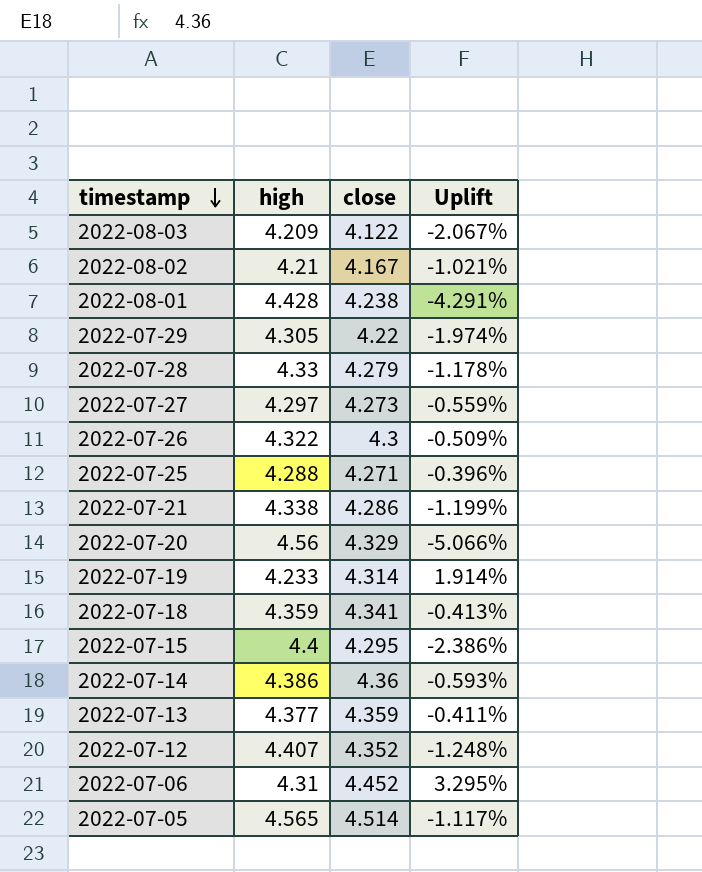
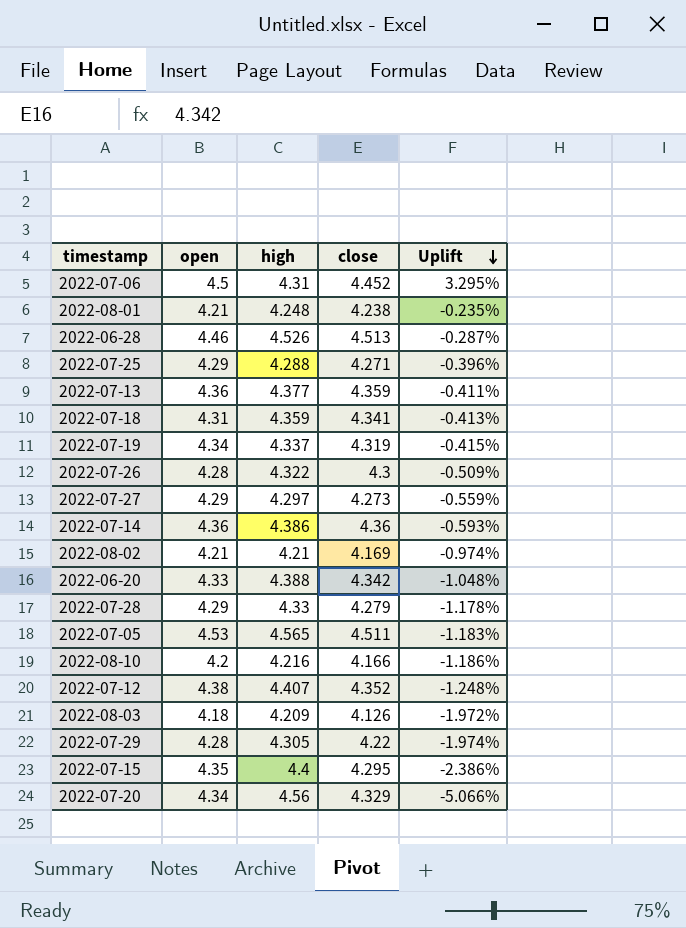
row order: timestamp descending -> Uplift descending
column open | position: none -> 2
row 2022-07-21: 4.338 | 4.286 | -1.199% -> none
2022-08-01 | high: 4.428 -> 4.248
2022-08-01 | Uplift: -4.291% -> -0.235%
row 2022-06-28: none -> 4.46 | 4.526 | 4.513 | -0.287%
2022-07-19 | high: 4.233 -> 4.337
2022-07-19 | close: 4.314 -> 4.319
2022-07-19 | Uplift: 1.914% -> -0.415%
2022-08-02 | close: 4.167 -> 4.169
2022-08-02 | Uplift: -1.021% -> -0.974%
row 2022-06-20: none -> 4.33 | 4.388 | 4.342 | -1.048%
2022-07-05 | close: 4.514 -> 4.511
2022-07-05 | Uplift: -1.117% -> -1.183%
row 2022-08-10: none -> 4.2 | 4.216 | 4.166 | -1.186%
2022-08-03 | close: 4.122 -> 4.126
2022-08-03 | Uplift: -2.067% -> -1.972%

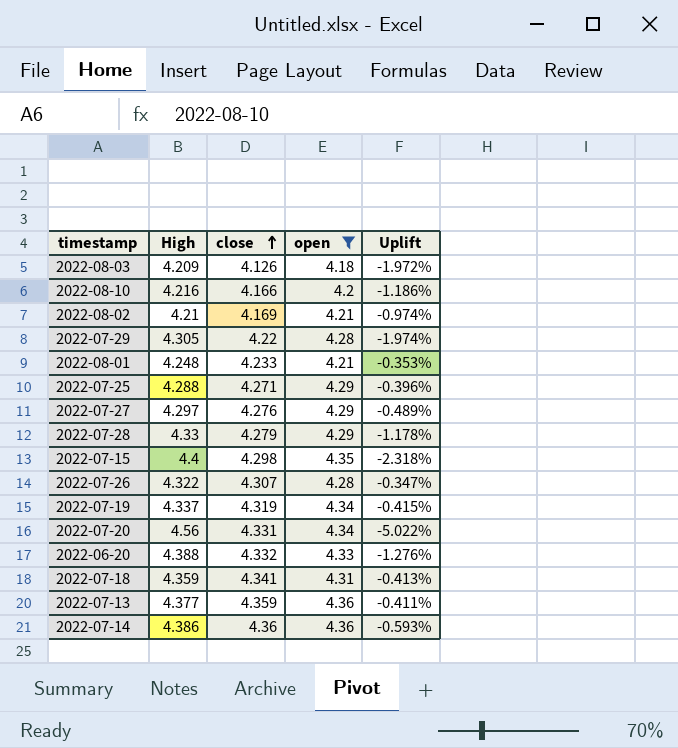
filter: none -> open <= 4.36
row order: Uplift descending -> close ascending
column name: high -> High
column open | position: 2 -> 4
2022-08-01 | close: 4.238 -> 4.233
2022-08-01 | Uplift: -0.235% -> -0.353%
2022-07-27 | close: 4.273 -> 4.276
2022-07-27 | Uplift: -0.559% -> -0.489%
2022-07-15 | close: 4.295 -> 4.298
2022-07-15 | Uplift: -2.386% -> -2.318%
2022-07-26 | close: 4.3 -> 4.307
2022-07-26 | Uplift: -0.509% -> -0.347%
2022-07-20 | close: 4.329 -> 4.331
2022-07-20 | Uplift: -5.066% -> -5.022%
2022-06-20 | close: 4.342 -> 4.332
2022-06-20 | Uplift: -1.048% -> -1.276%

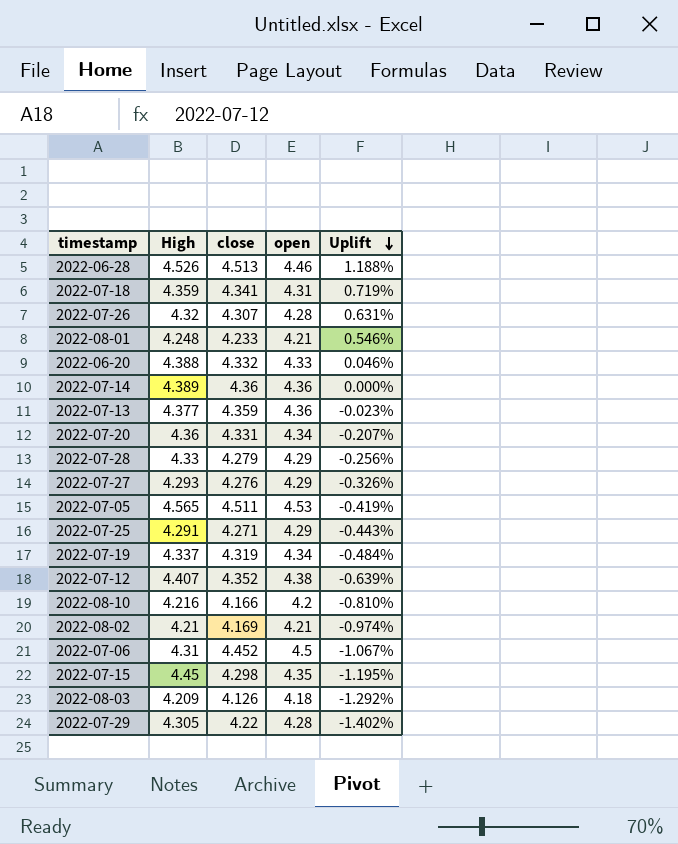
filter: open <= 4.36 -> none
row order: close ascending -> Uplift descending
column Uplift | formula: ([close] - [High]) / [High] -> ([close] - [open]) / [open]
2022-07-26 | High: 4.322 -> 4.32
2022-07-14 | High: 4.386 -> 4.389
2022-07-20 | High: 4.56 -> 4.36
2022-07-27 | High: 4.297 -> 4.293
2022-07-25 | High: 4.288 -> 4.291
2022-07-15 | High: 4.4 -> 4.45

